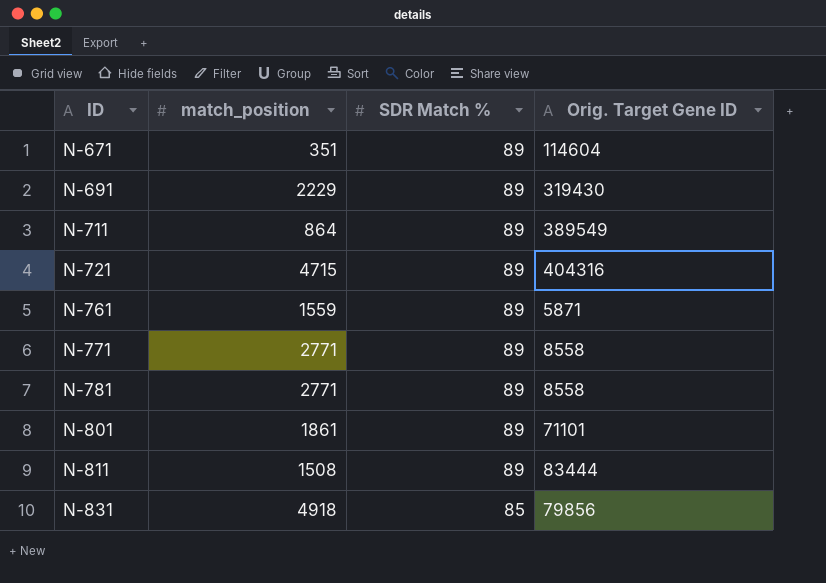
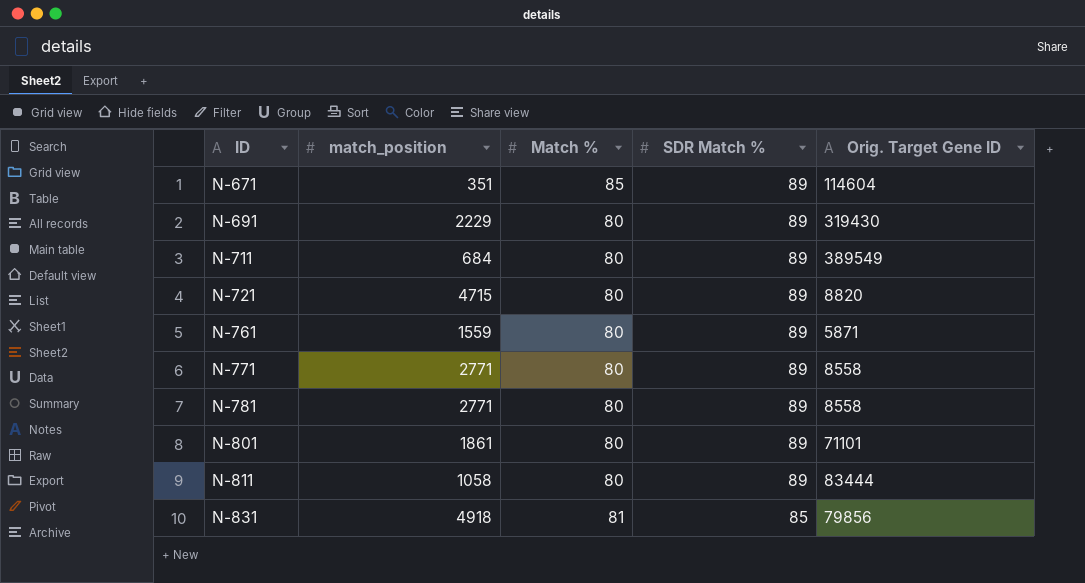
column Match % | position: none -> 3
N-711 | match_position: 864 -> 684
N-721 | Orig. Target Gene ID: 404316 -> 8820
N-811 | match_position: 1508 -> 1058

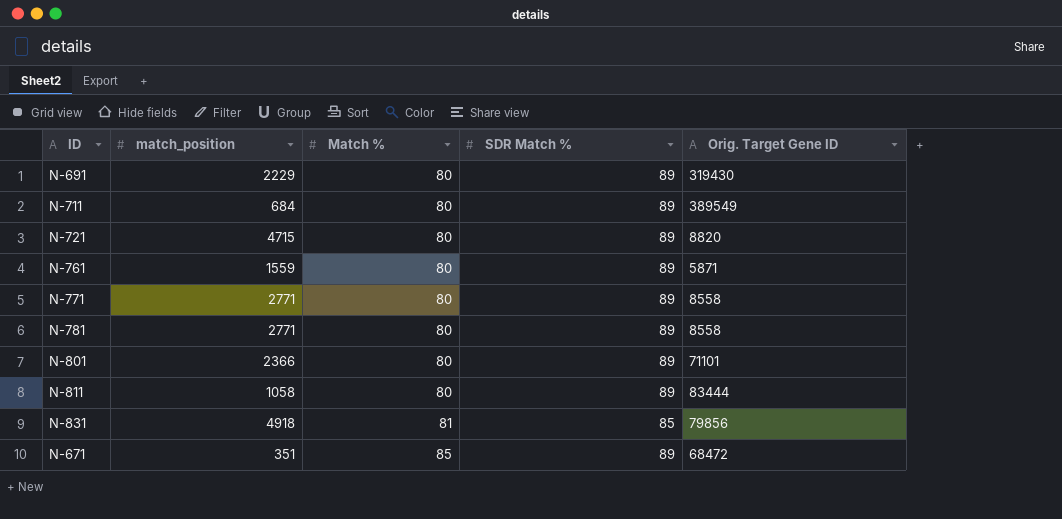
row order: ID ascending -> Match % ascending
N-801 | match_position: 1861 -> 2366
N-671 | Orig. Target Gene ID: 114604 -> 68472

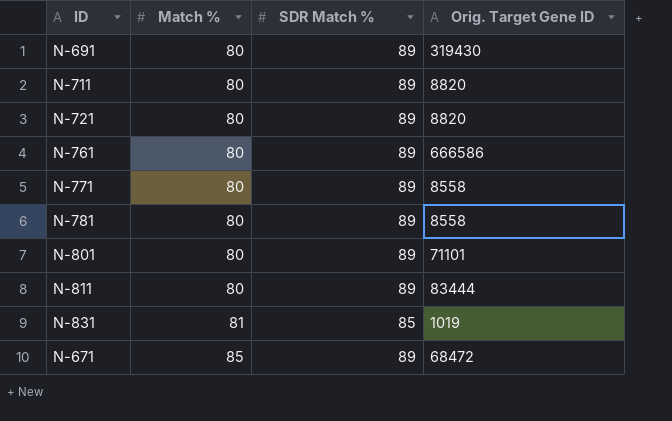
column match_position | position: 2 -> none
N-711 | Orig. Target Gene ID: 389549 -> 8820
N-761 | Orig. Target Gene ID: 5871 -> 666586
N-831 | Orig. Target Gene ID: 79856 -> 1019

